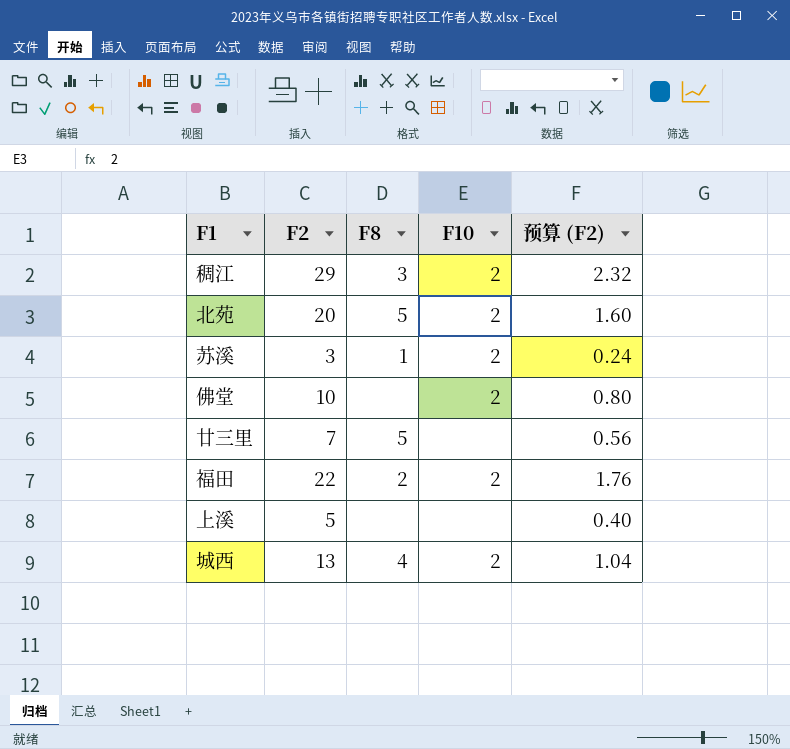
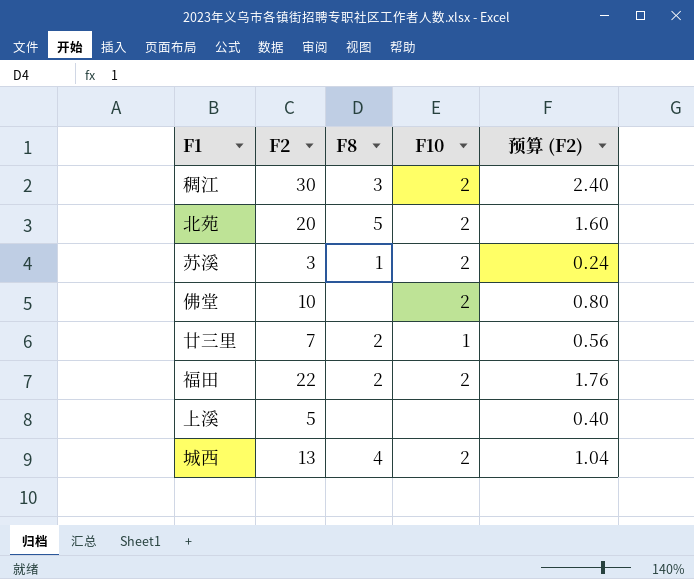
稠江 | F2: 29 -> 30
稠江 | 预算 (F2): 2.32 -> 2.40
廿三里 | F8: 5 -> 2
廿三里 | F10: none -> 1

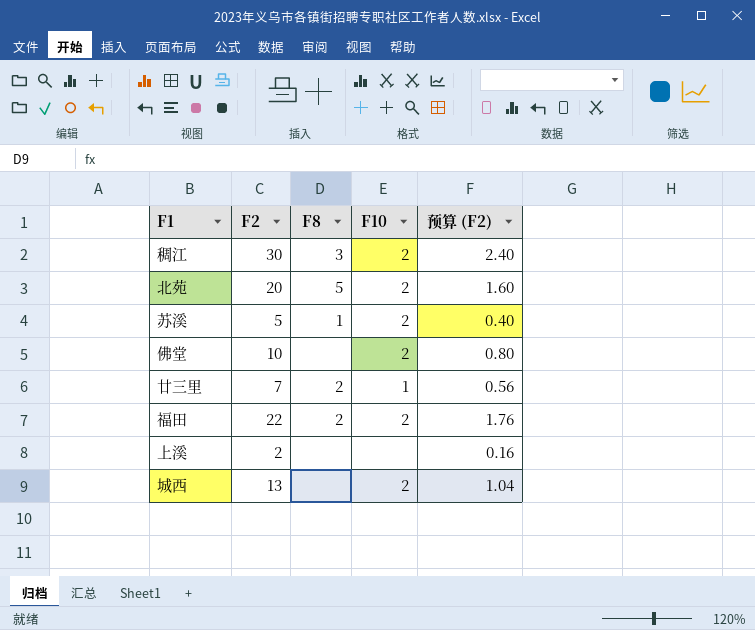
苏溪 | F2: 3 -> 5
苏溪 | 预算 (F2): 0.24 -> 0.40
上溪 | F2: 5 -> 2
上溪 | 预算 (F2): 0.40 -> 0.16
城西 | F8: 4 -> none

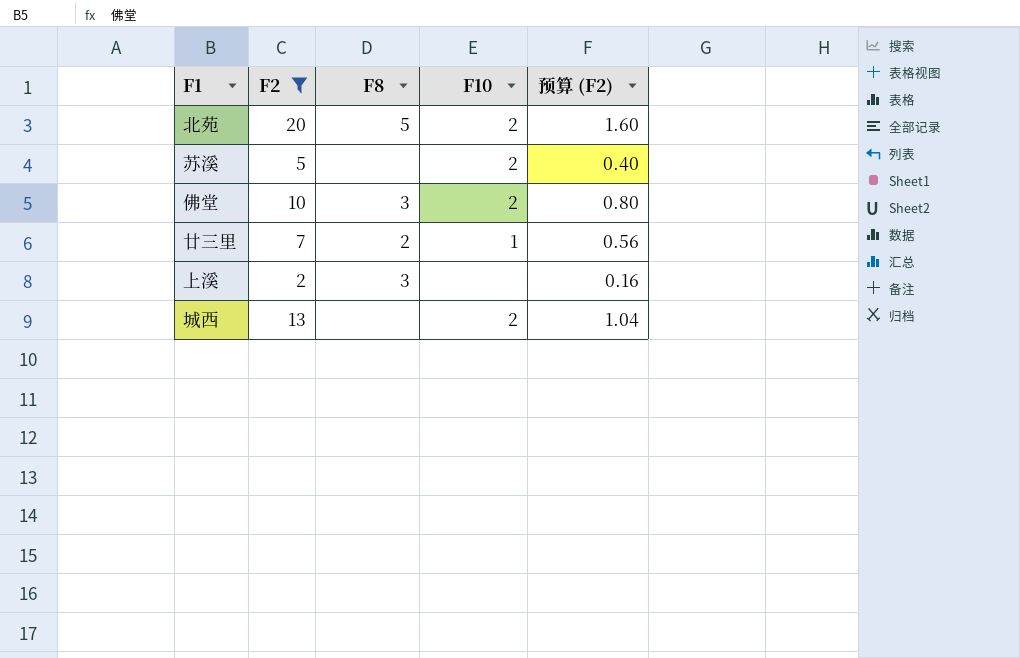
filter: none -> F2 <= 20
苏溪 | F8: 1 -> none
佛堂 | F8: none -> 3
上溪 | F8: none -> 3

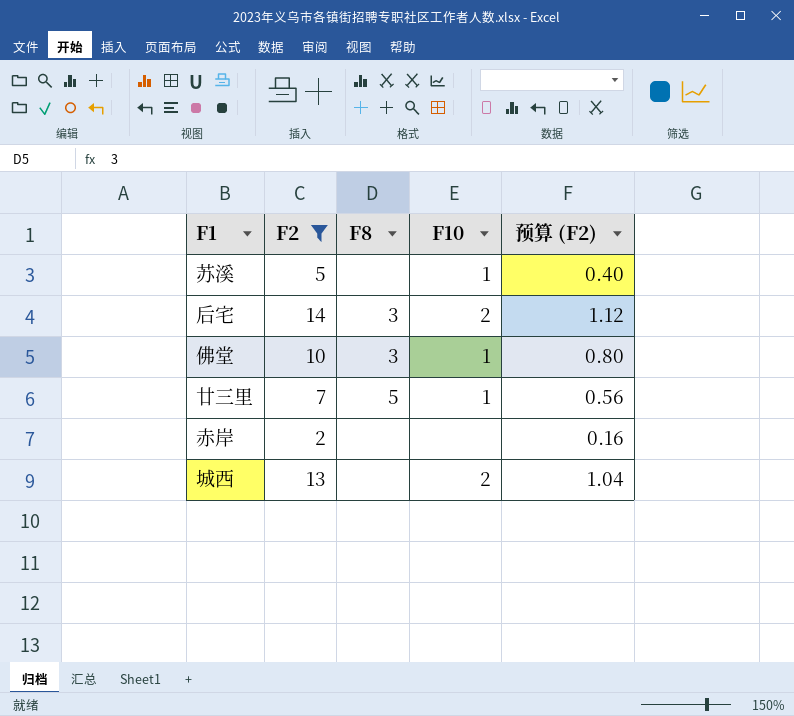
row 北苑: 20 | 5 | 2 | 1.60 -> none
row 上溪: 2 | 3 | none | 0.16 -> none
苏溪 | F10: 2 -> 1
row 后宅: none -> 14 | 3 | 2 | 1.12
佛堂 | F10: 2 -> 1
廿三里 | F8: 2 -> 5
row 赤岸: none -> 2 | none | none | 0.16

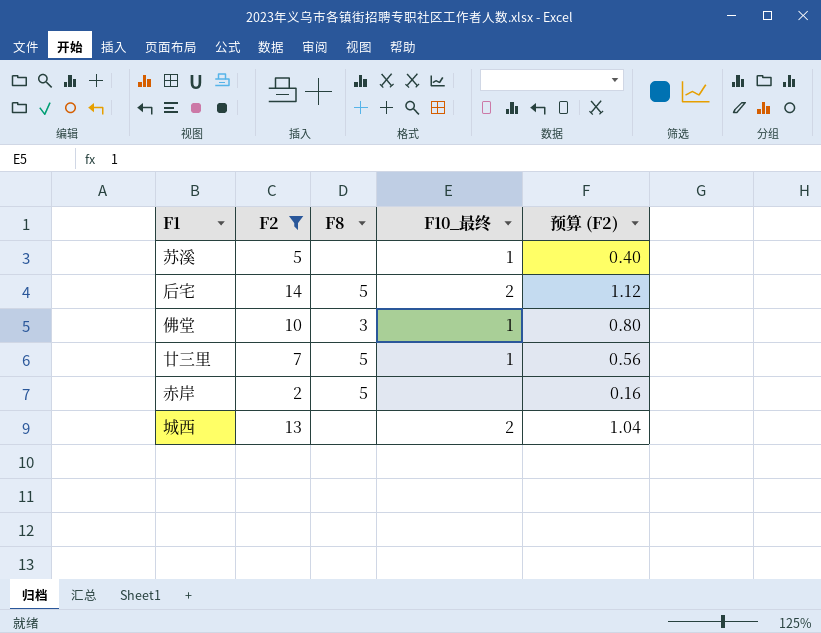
column name: F10 -> F10_最终
后宅 | F8: 3 -> 5
赤岸 | F8: none -> 5

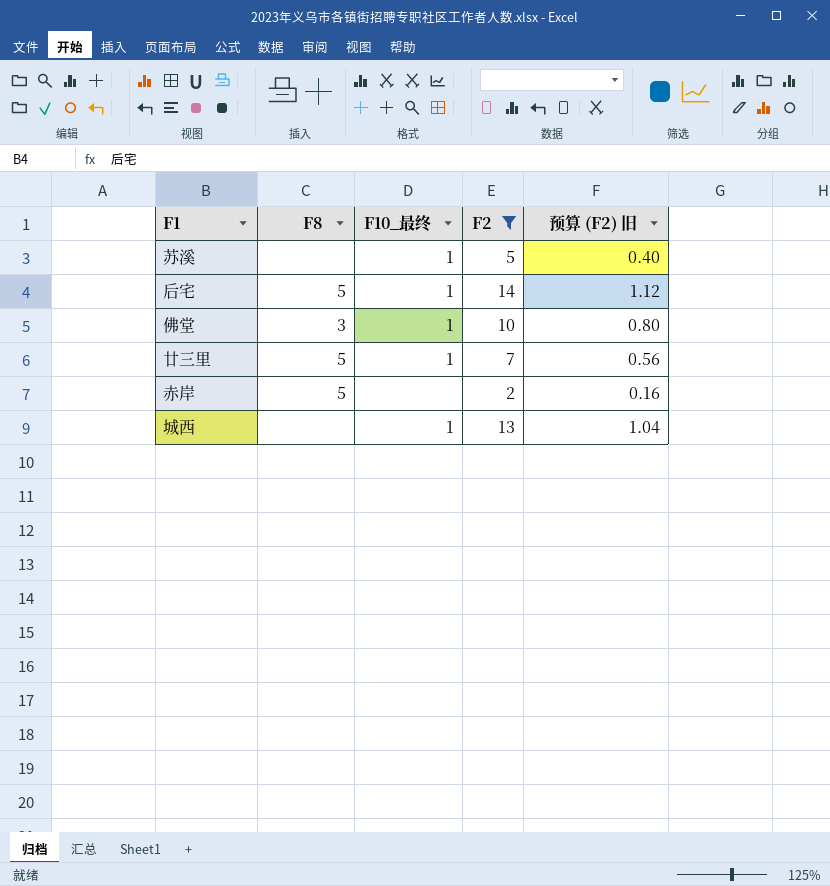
column F2 | position: 2 -> 4
column name: 预算 (F2) -> 预算 (F2) 旧
后宅 | F10_最终: 2 -> 1
城西 | F10_最终: 2 -> 1

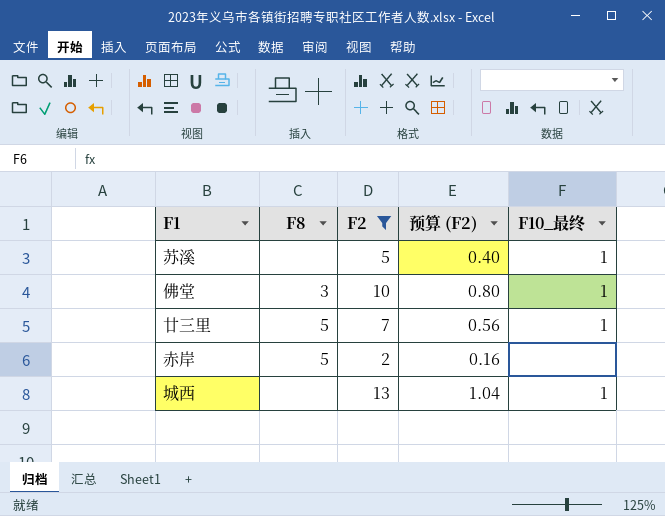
column name: 预算 (F2) 旧 -> 预算 (F2)
column F10_最终 | position: 3 -> 5
row 后宅: 5 | 1 | 14 | 1.12 -> none

